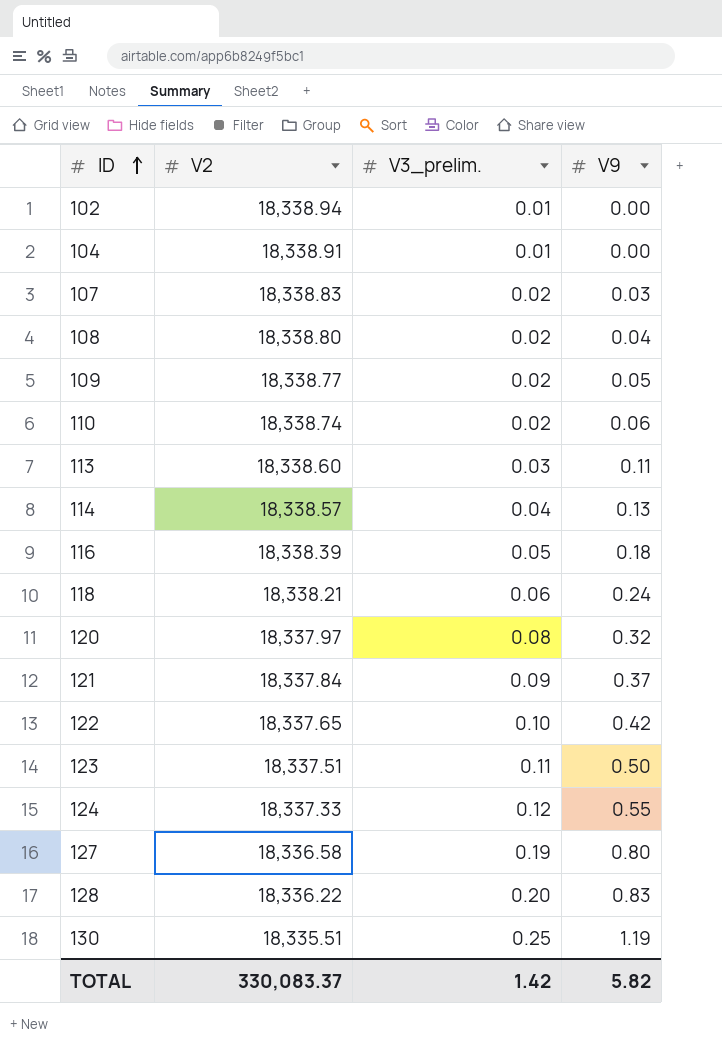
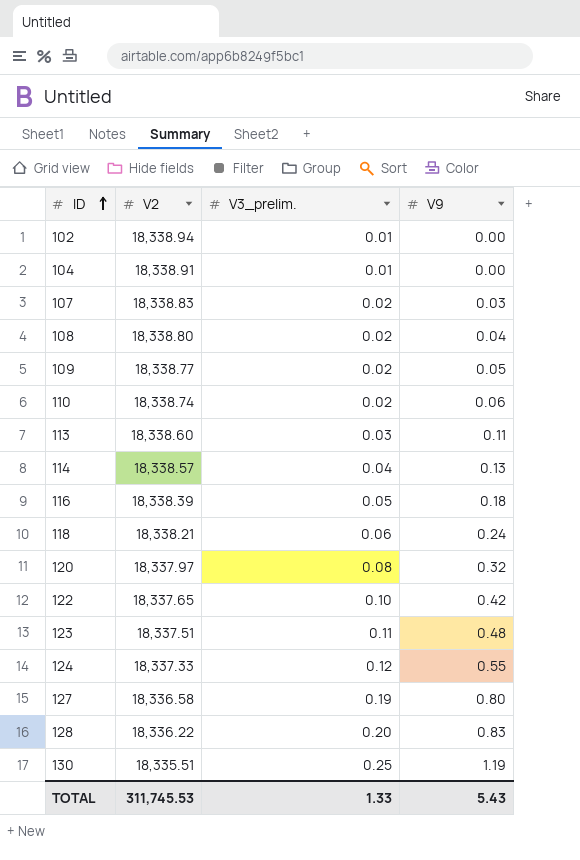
row 121: 18,337.84 | 0.09 | 0.37 -> none
123 | V9: 0.50 -> 0.48
TOTAL | V2: 330,083.37 -> 311,745.53
TOTAL | V3_prelim.: 1.42 -> 1.33
TOTAL | V9: 5.82 -> 5.43

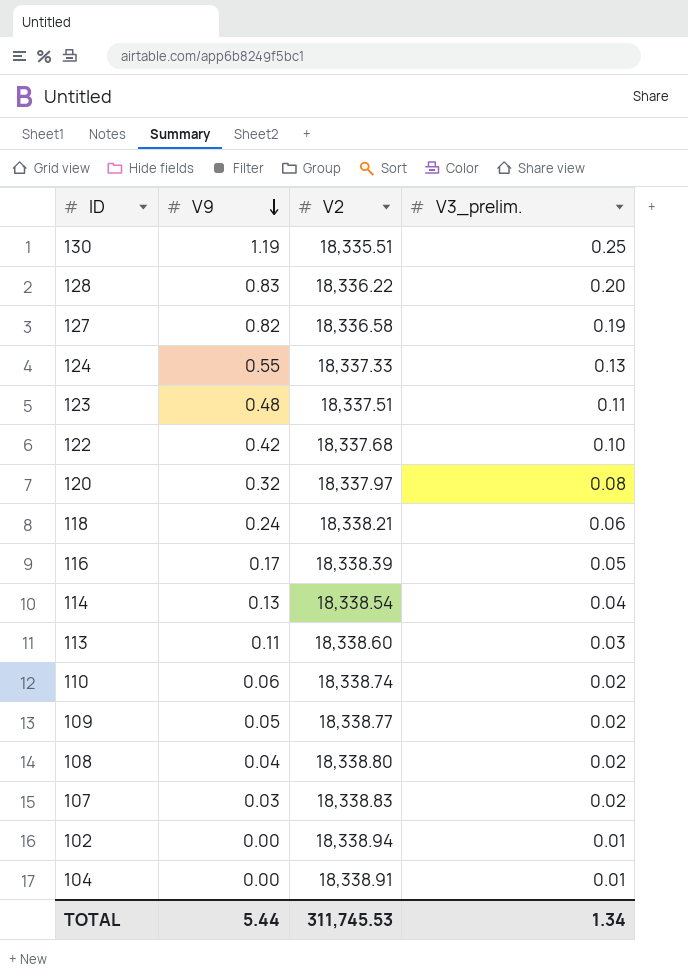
row order: ID ascending -> V9 descending
column V9 | position: 4 -> 2
127 | V9: 0.80 -> 0.82
124 | V3_prelim.: 0.12 -> 0.13
122 | V2: 18,337.65 -> 18,337.68
116 | V9: 0.18 -> 0.17
114 | V2: 18,338.57 -> 18,338.54
TOTAL | V9: 5.43 -> 5.44
TOTAL | V3_prelim.: 1.33 -> 1.34

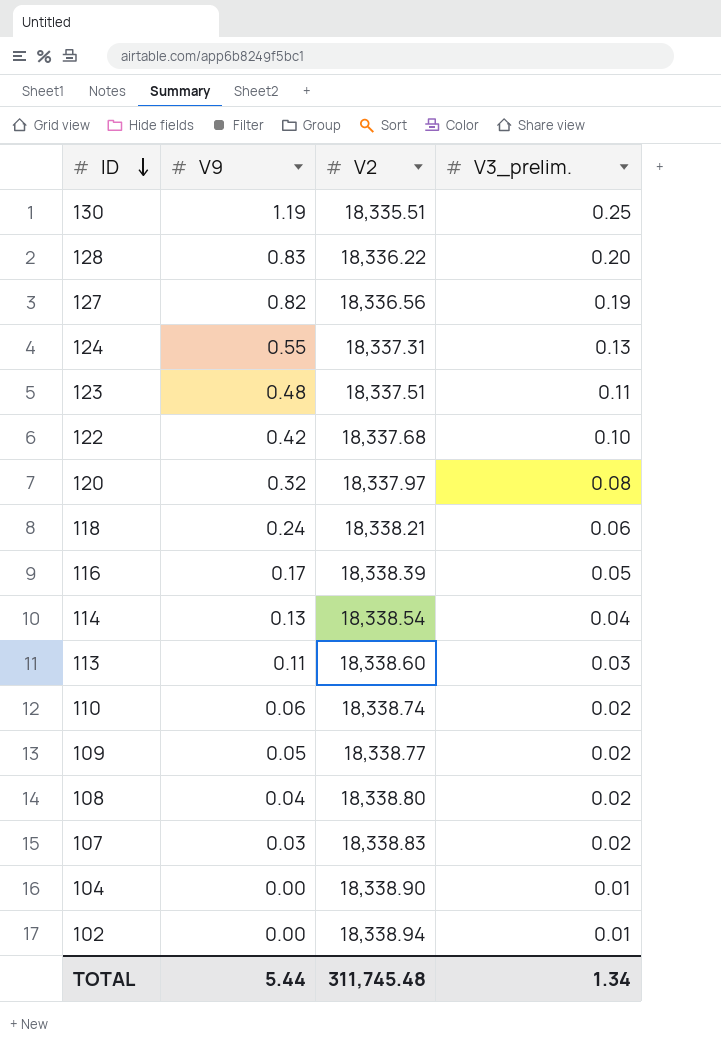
row order: V9 descending -> ID descending
127 | V2: 18,336.58 -> 18,336.56
124 | V2: 18,337.33 -> 18,337.31
104 | V2: 18,338.91 -> 18,338.90
TOTAL | V2: 311,745.53 -> 311,745.48

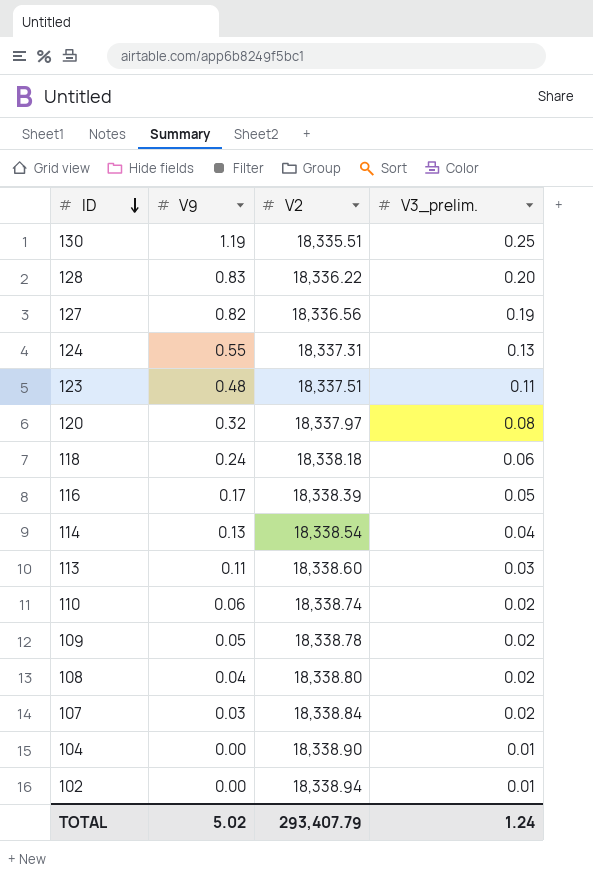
row 122: 0.42 | 18,337.68 | 0.10 -> none
118 | V2: 18,338.21 -> 18,338.18
109 | V2: 18,338.77 -> 18,338.78
107 | V2: 18,338.83 -> 18,338.84
TOTAL | V9: 5.44 -> 5.02
TOTAL | V2: 311,745.48 -> 293,407.79
TOTAL | V3_prelim.: 1.34 -> 1.24

